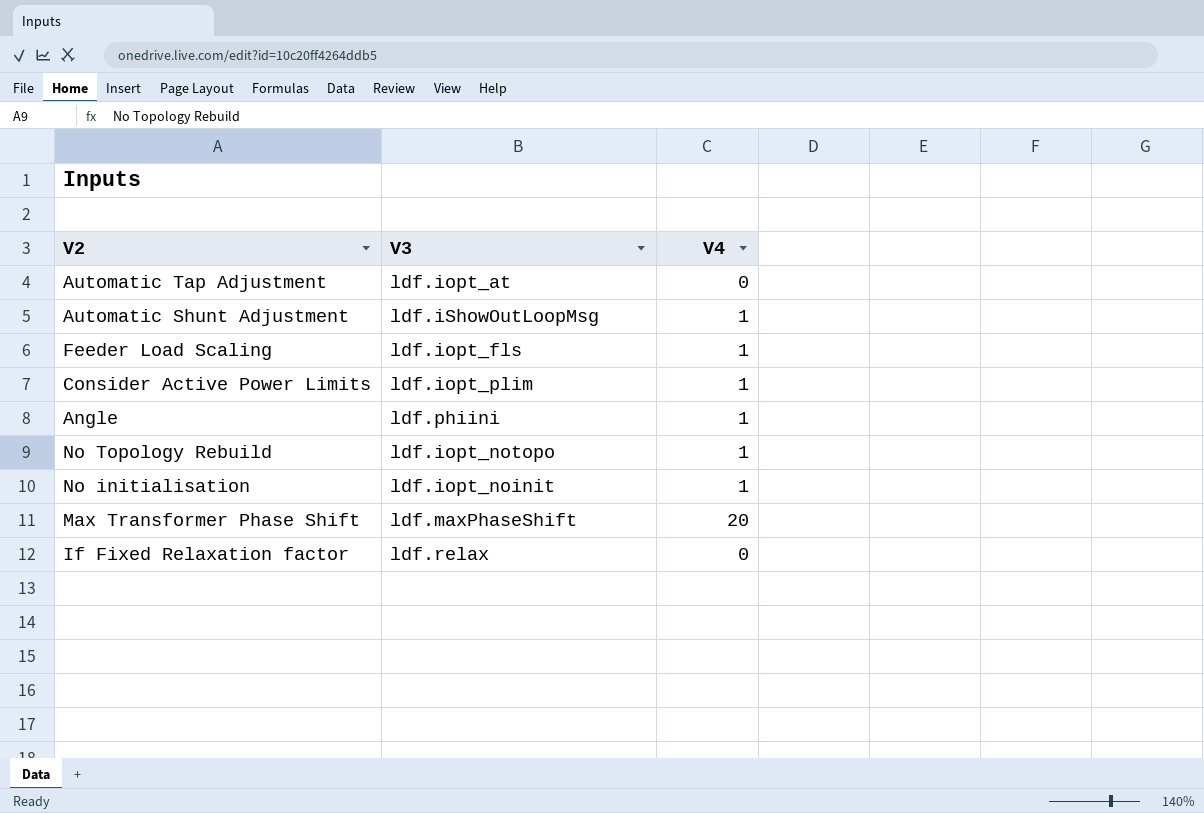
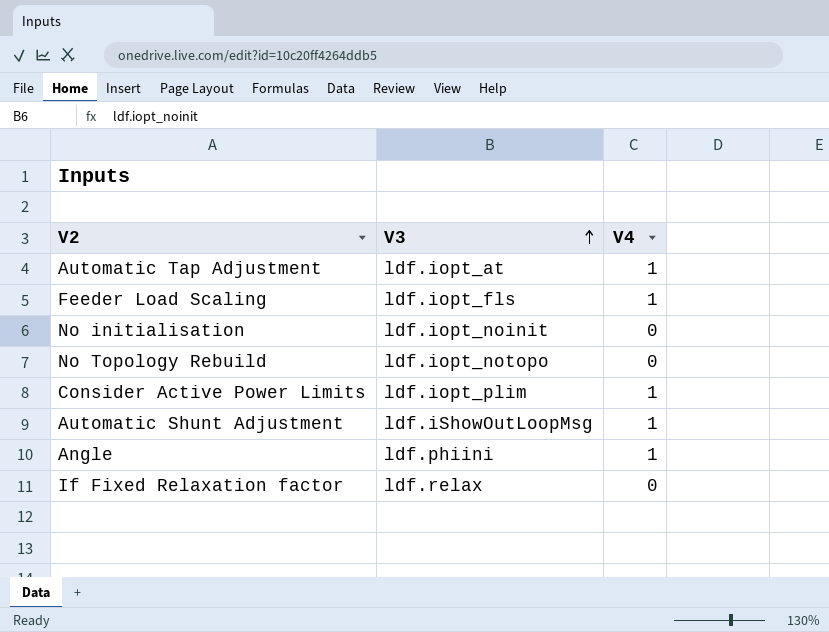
row order: none -> V3 ascending
row Max Transformer Phase Shift: ldf.maxPhaseShift | 20 -> none
Automatic Tap Adjustment | V4: 0 -> 1
No initialisation | V4: 1 -> 0
No Topology Rebuild | V4: 1 -> 0

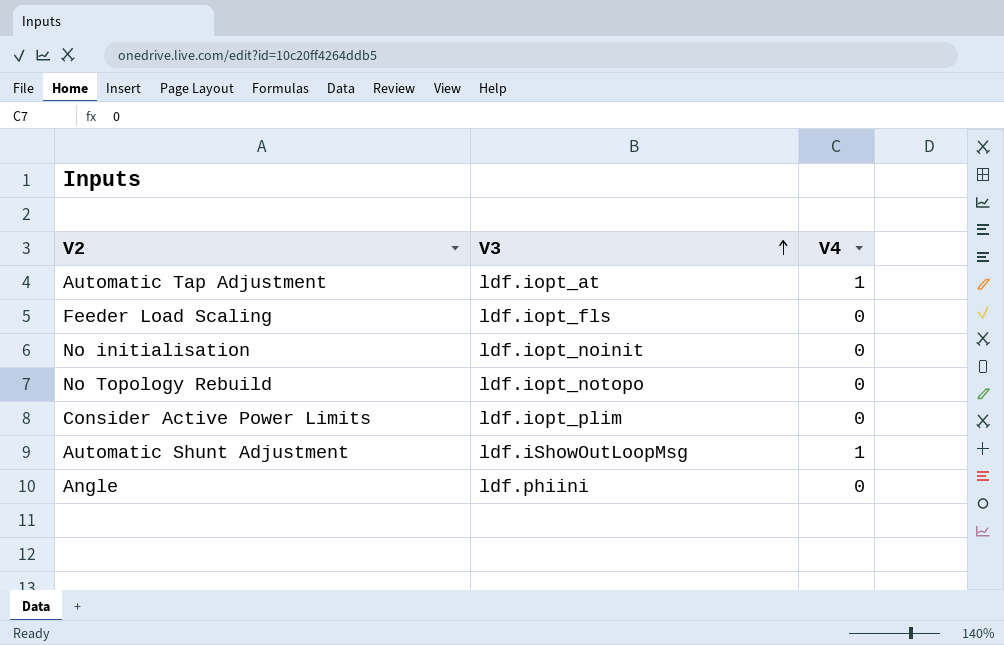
row If Fixed Relaxation factor: ldf.relax | 0 -> none
Feeder Load Scaling | V4: 1 -> 0
Consider Active Power Limits | V4: 1 -> 0
Angle | V4: 1 -> 0

